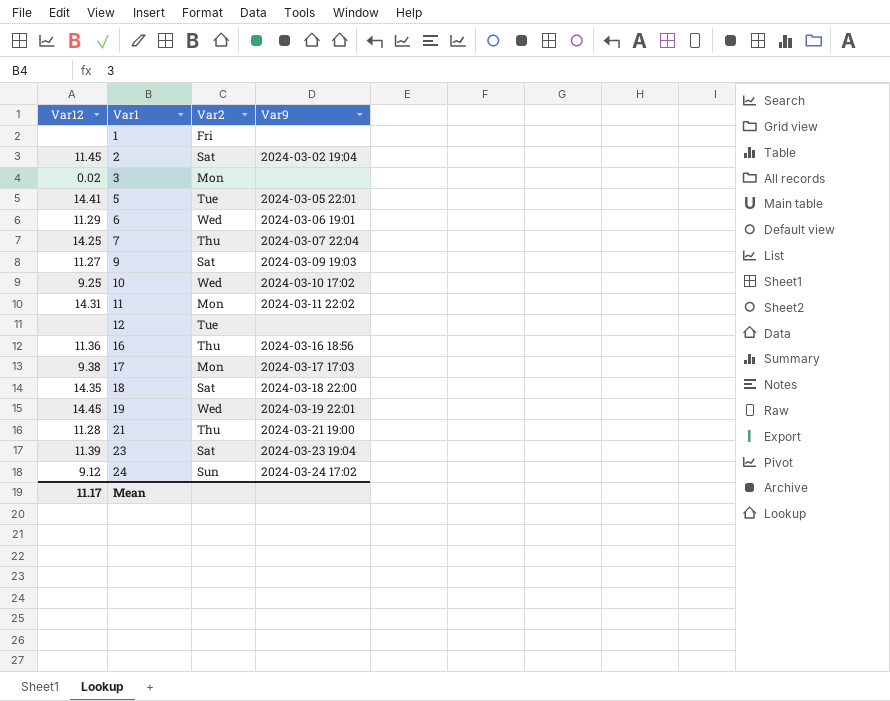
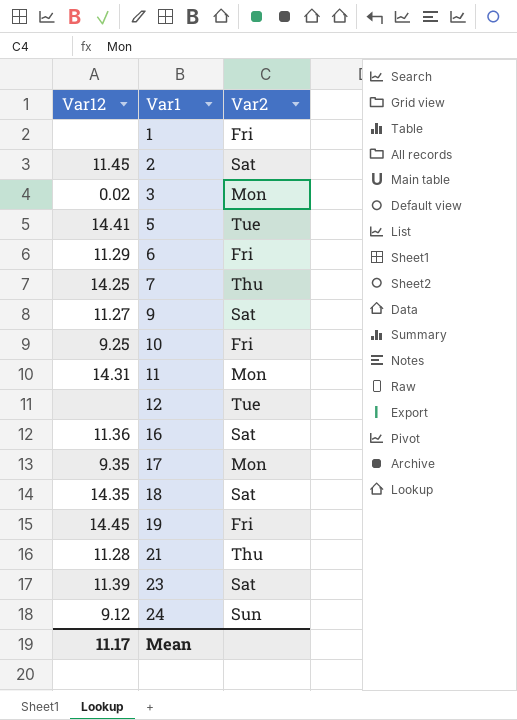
column Var9 | position: 4 -> none
6 | Var2: Wed -> Fri
10 | Var2: Wed -> Fri
16 | Var2: Thu -> Sat
17 | Var12: 9.38 -> 9.35
19 | Var2: Wed -> Fri

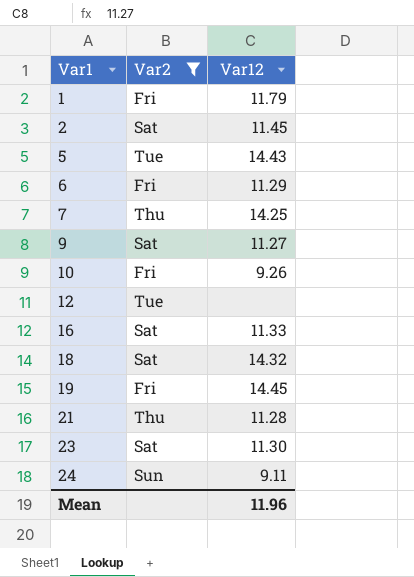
filter: none -> Var2 != Mon
column Var12 | position: 1 -> 3
1 | Var12: none -> 11.79
5 | Var12: 14.41 -> 14.43
10 | Var12: 9.25 -> 9.26
16 | Var12: 11.36 -> 11.33
18 | Var12: 14.35 -> 14.32
23 | Var12: 11.39 -> 11.30
24 | Var12: 9.12 -> 9.11
Mean | Var12: 11.17 -> 11.96

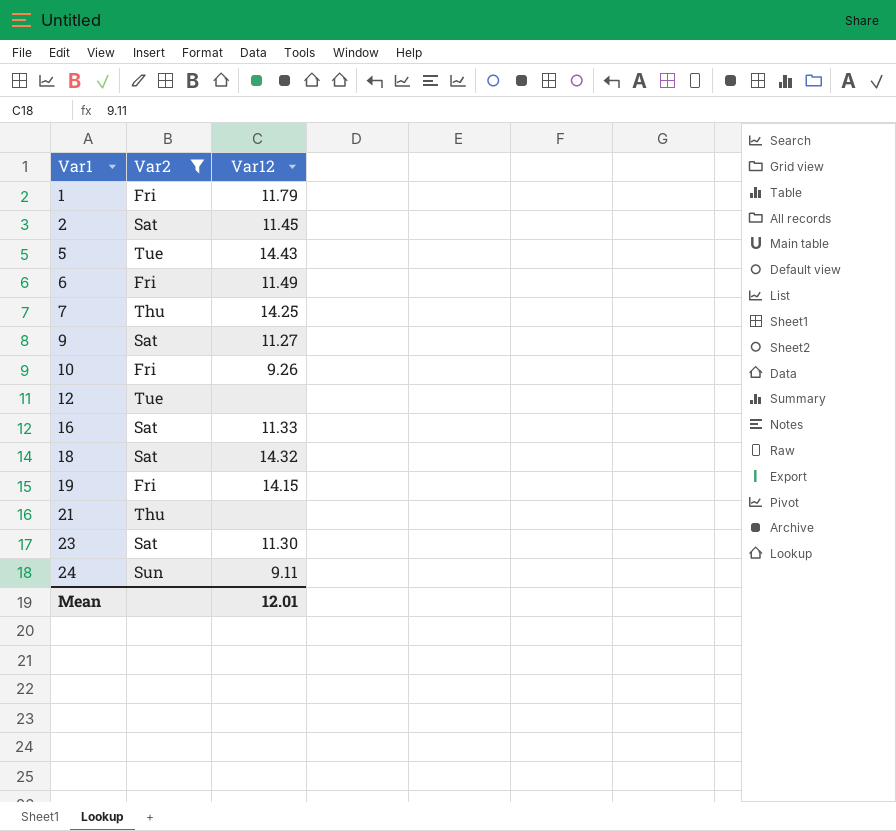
6 | Var12: 11.29 -> 11.49
19 | Var12: 14.45 -> 14.15
21 | Var12: 11.28 -> none
Mean | Var12: 11.96 -> 12.01

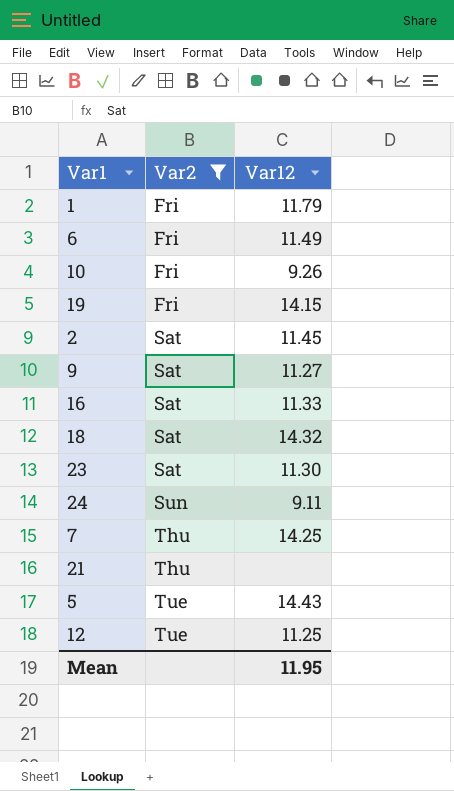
row order: Var1 ascending -> Var2 ascending
12 | Var12: none -> 11.25
Mean | Var12: 12.01 -> 11.95

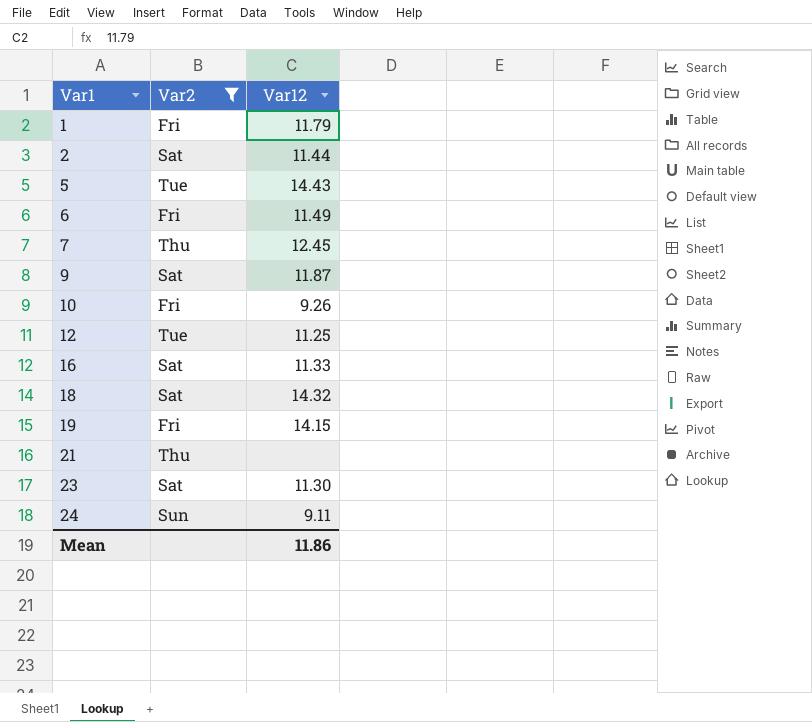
row order: Var2 ascending -> Var1 ascending
2 | Var12: 11.45 -> 11.44
7 | Var12: 14.25 -> 12.45
9 | Var12: 11.27 -> 11.87
Mean | Var12: 11.95 -> 11.86

